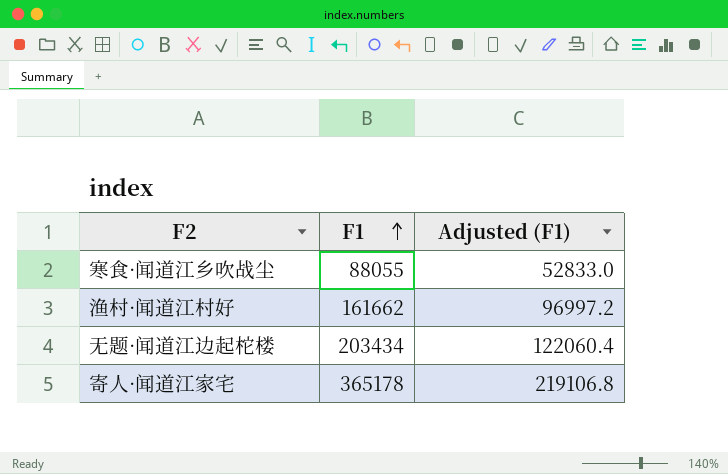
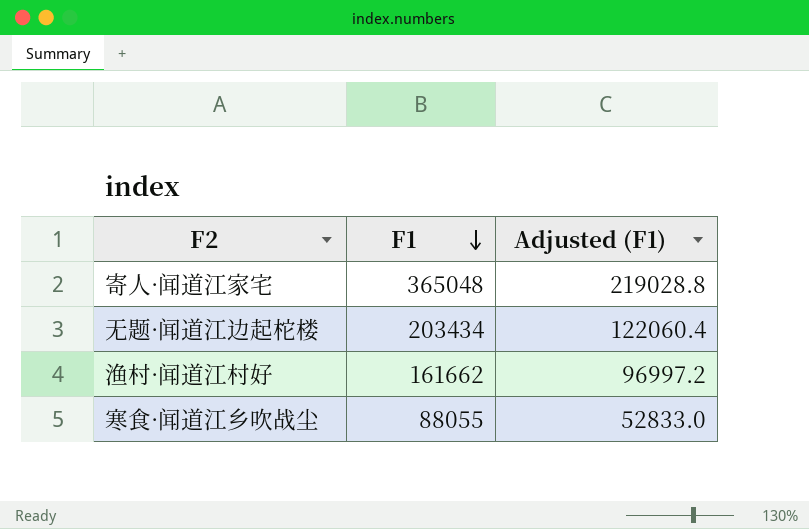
row order: F1 ascending -> F1 descending
寄人·闻道江家宅 | F1: 365178 -> 365048
寄人·闻道江家宅 | Adjusted (F1): 219106.8 -> 219028.8

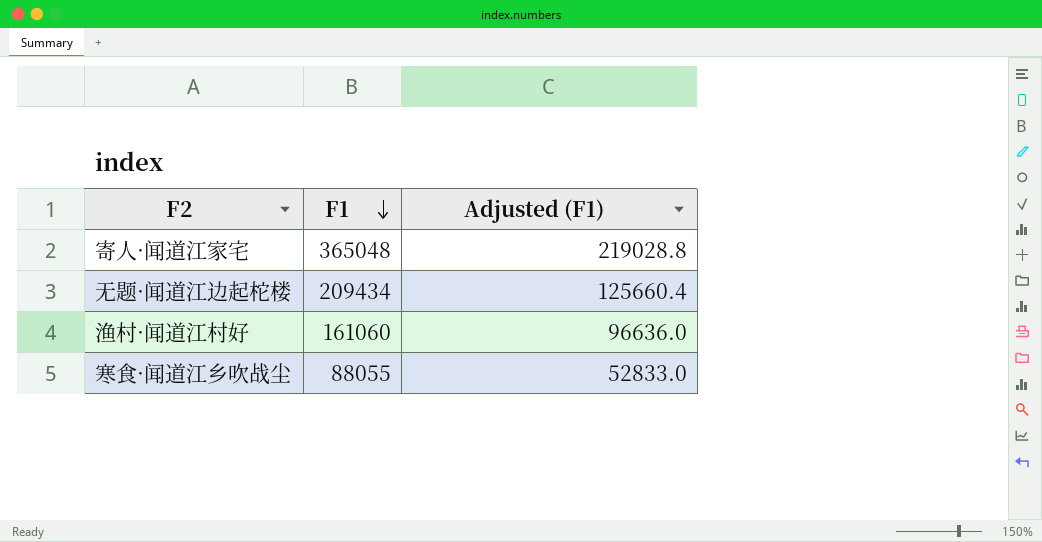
无题·闻道江边起柁楼 | F1: 203434 -> 209434
无题·闻道江边起柁楼 | Adjusted (F1): 122060.4 -> 125660.4
渔村·闻道江村好 | F1: 161662 -> 161060
渔村·闻道江村好 | Adjusted (F1): 96997.2 -> 96636.0

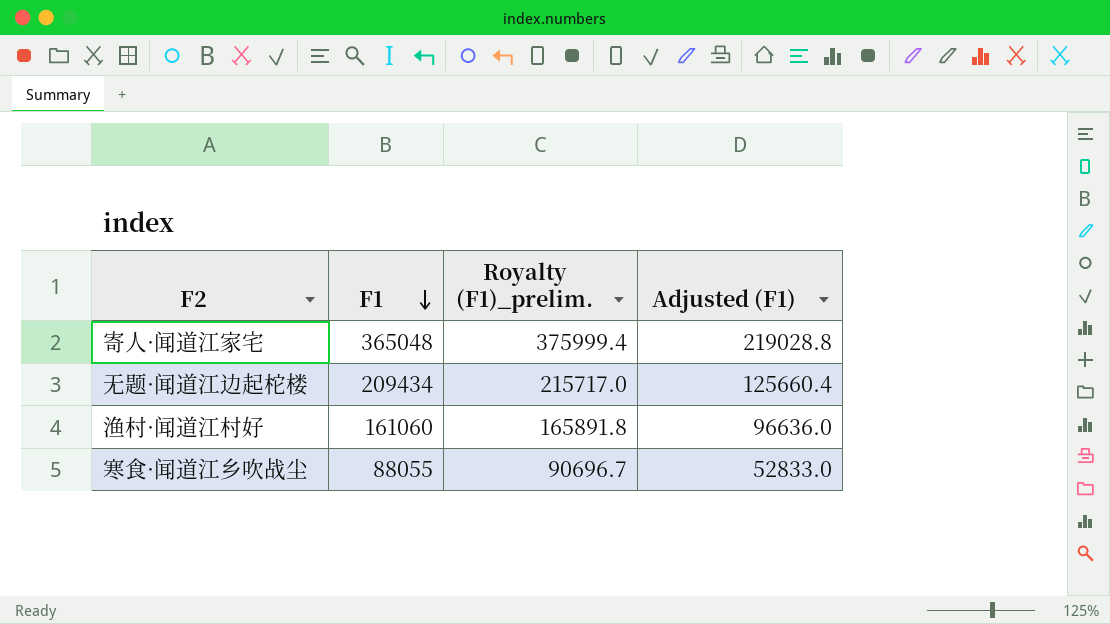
column Royalty (F1)_prelim. | formula: none -> [F1] * 1.03

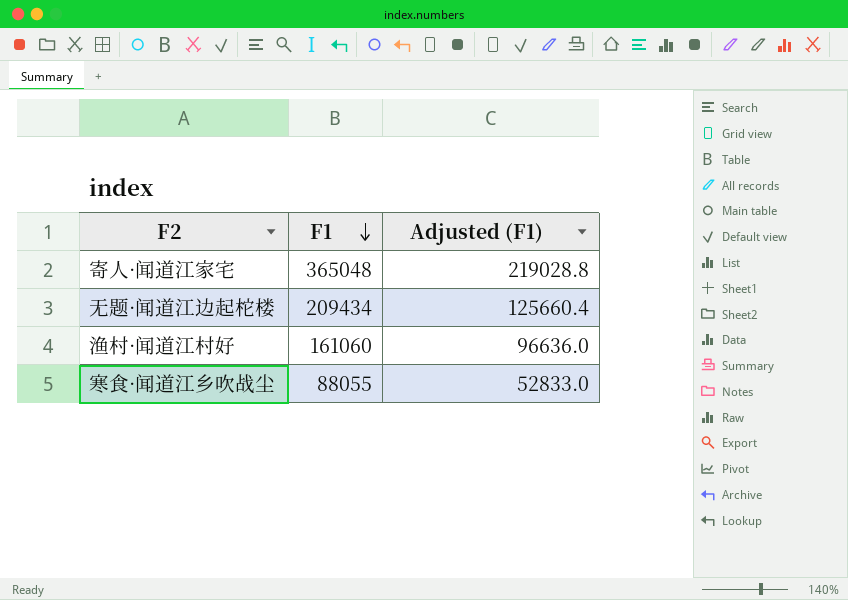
column Royalty (F1)_prelim. | formula: [F1] * 1.03 -> none

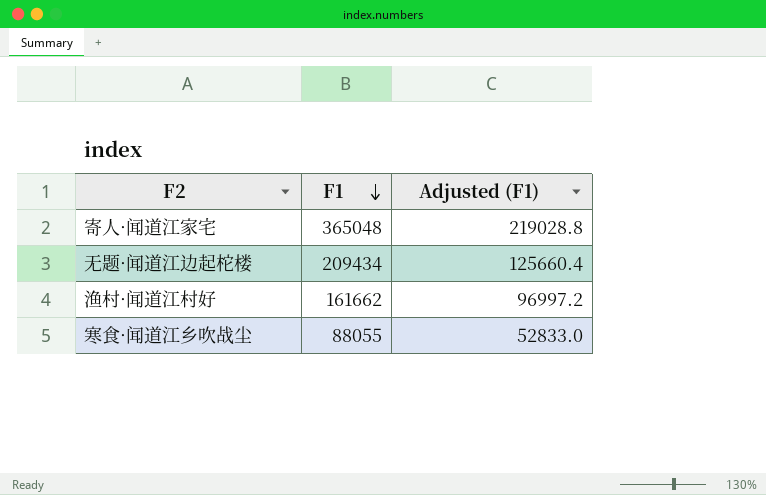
渔村·闻道江村好 | F1: 161060 -> 161662
渔村·闻道江村好 | Adjusted (F1): 96636.0 -> 96997.2

